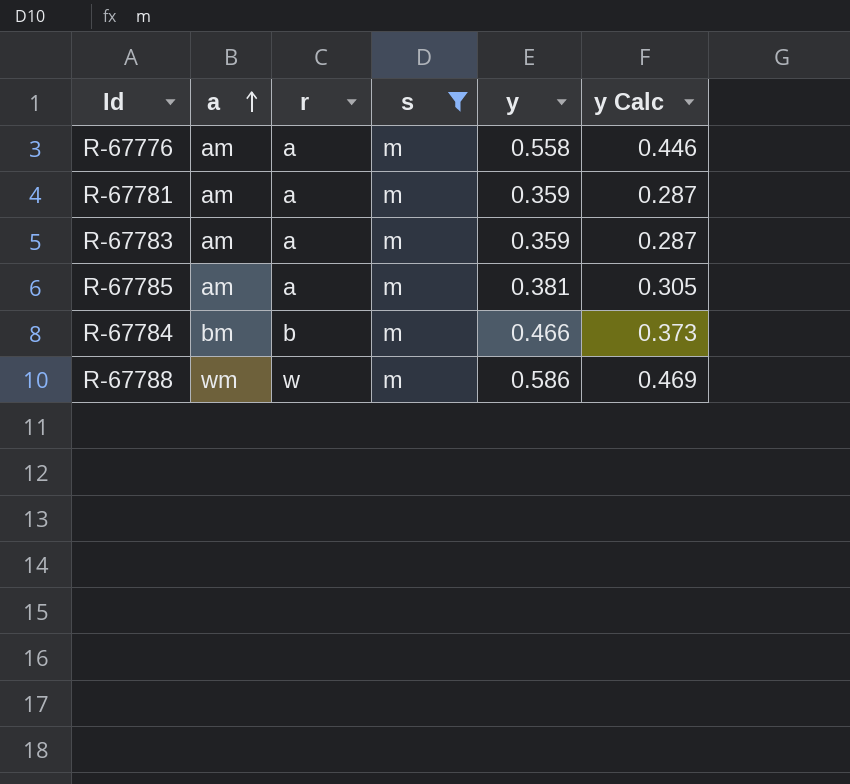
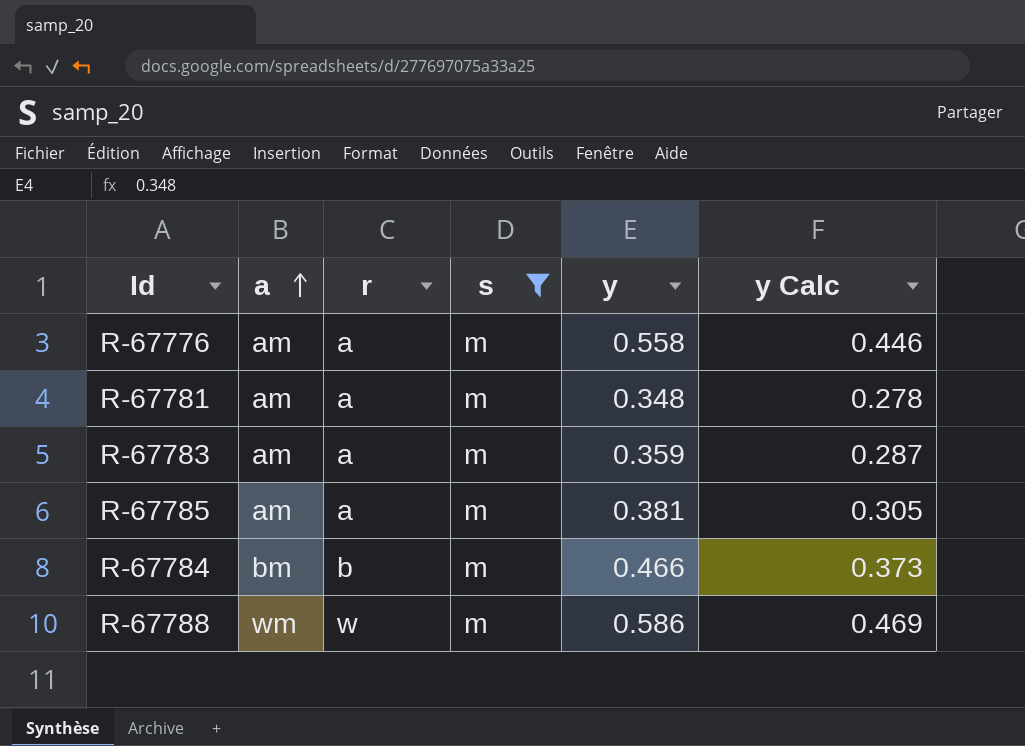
R-67781 | y: 0.359 -> 0.348
R-67781 | y Calc: 0.287 -> 0.278

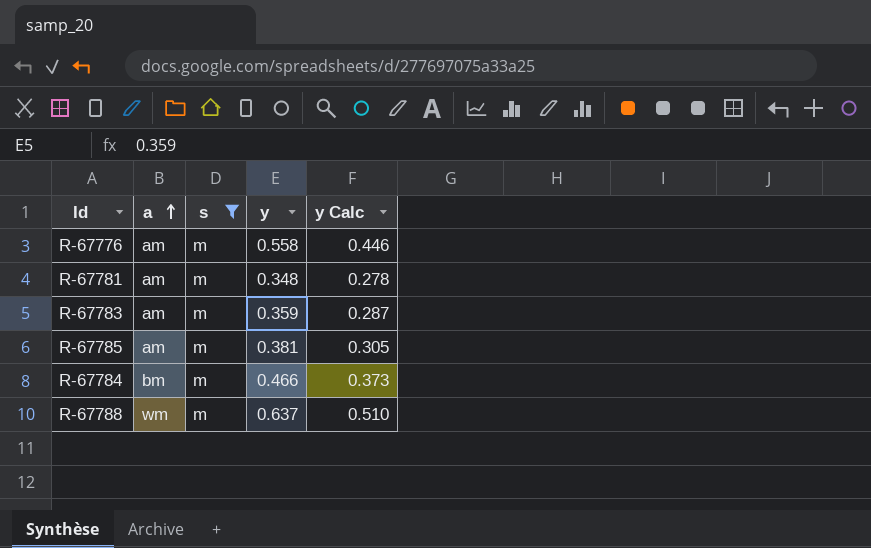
column r | position: 3 -> none
R-67788 | y: 0.586 -> 0.637
R-67788 | y Calc: 0.469 -> 0.510

